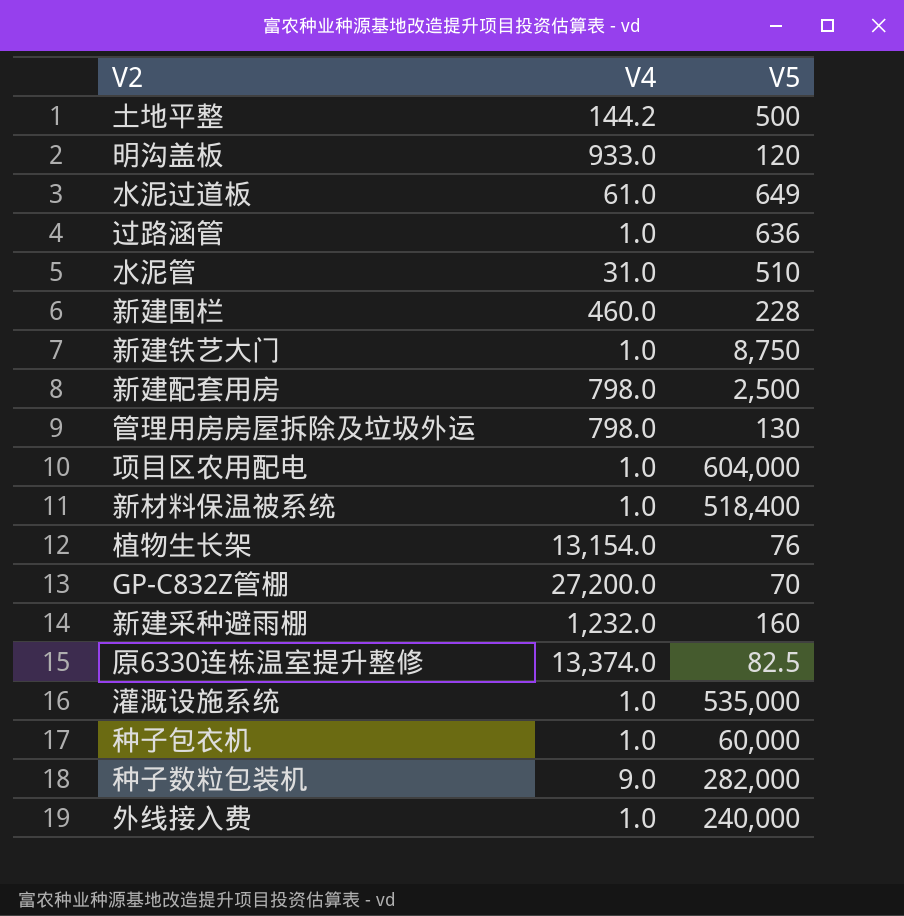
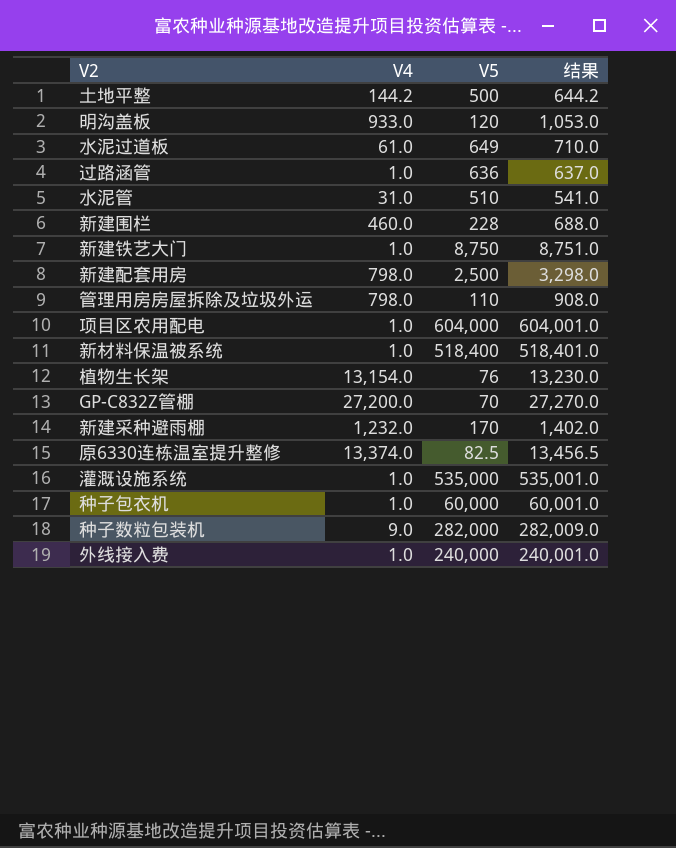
column 结果 | formula: none -> [V4] + [V5]
管理用房房屋拆除及垃圾外运 | V5: 130 -> 110
新建采种避雨棚 | V5: 160 -> 170

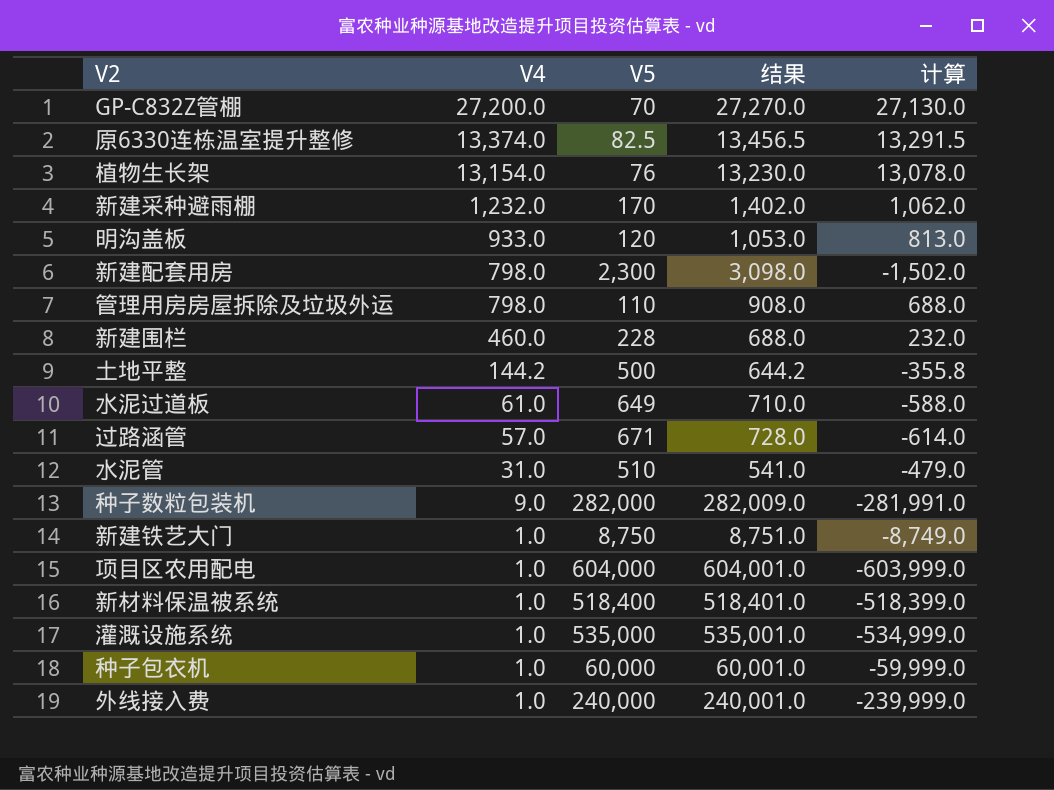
row order: none -> V4 descending
column 计算 | formula: none -> [V4] - [V5]
新建配套用房 | V5: 2,500 -> 2,300
新建配套用房 | 结果: 3,298.0 -> 3,098.0
过路涵管 | V4: 1.0 -> 57.0
过路涵管 | V5: 636 -> 671
过路涵管 | 结果: 637.0 -> 728.0

